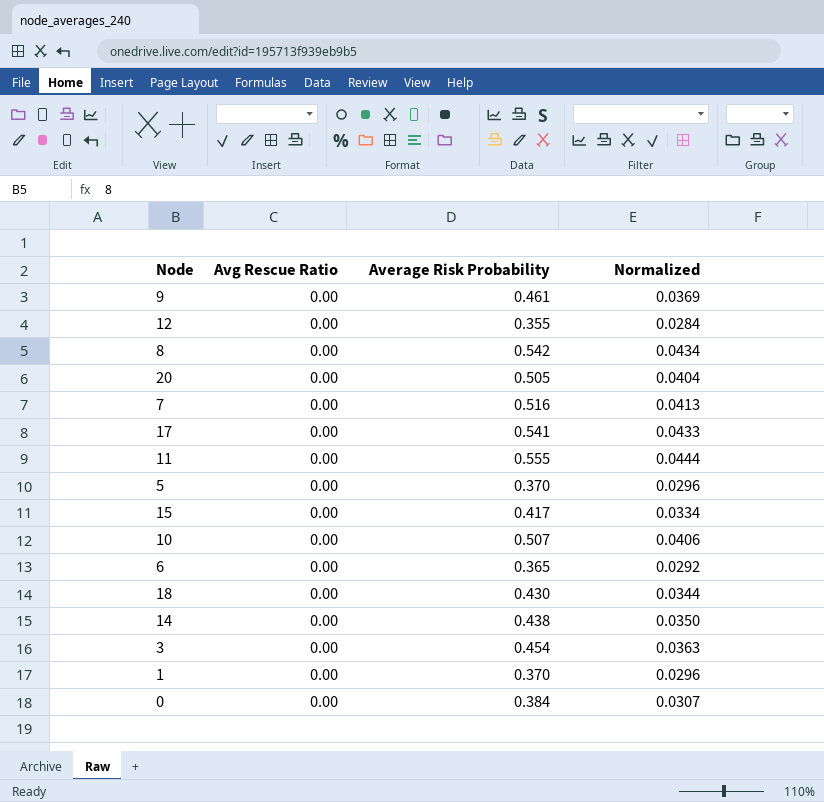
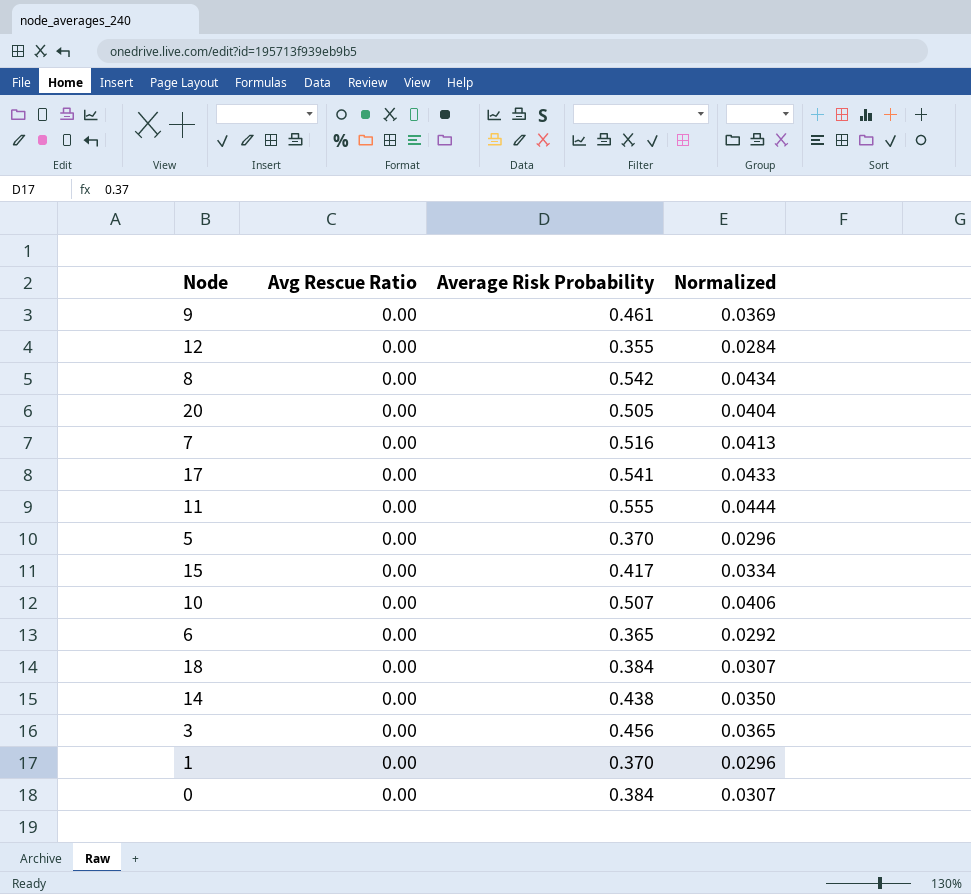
18 | Average Risk Probability: 0.430 -> 0.384
18 | Normalized: 0.0344 -> 0.0307
3 | Average Risk Probability: 0.454 -> 0.456
3 | Normalized: 0.0363 -> 0.0365

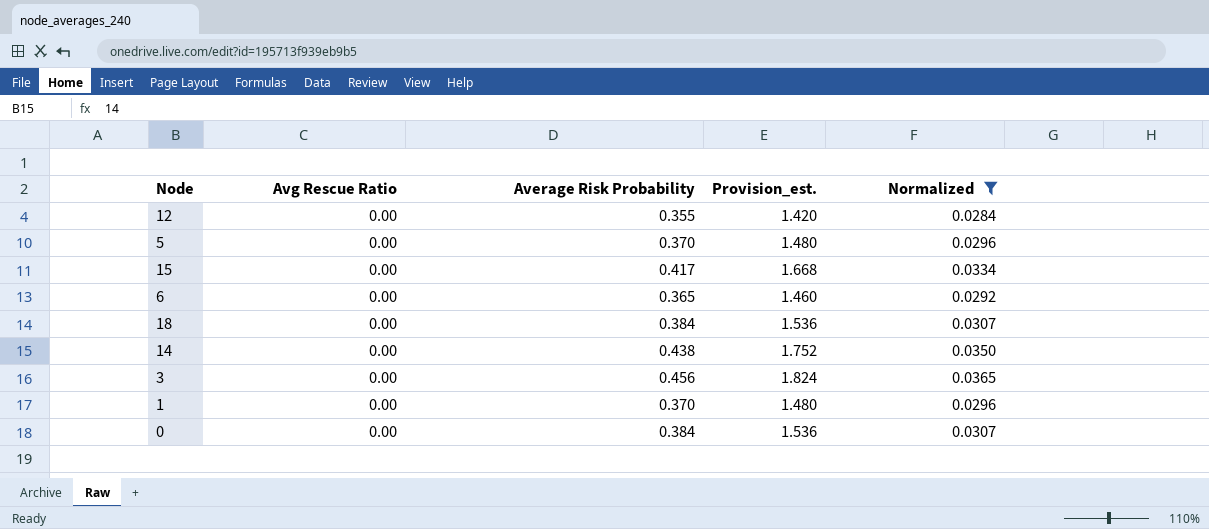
filter: none -> Normalized <= 0.0365
column Provision_est. | formula: none -> [Average Risk Probability] * 4

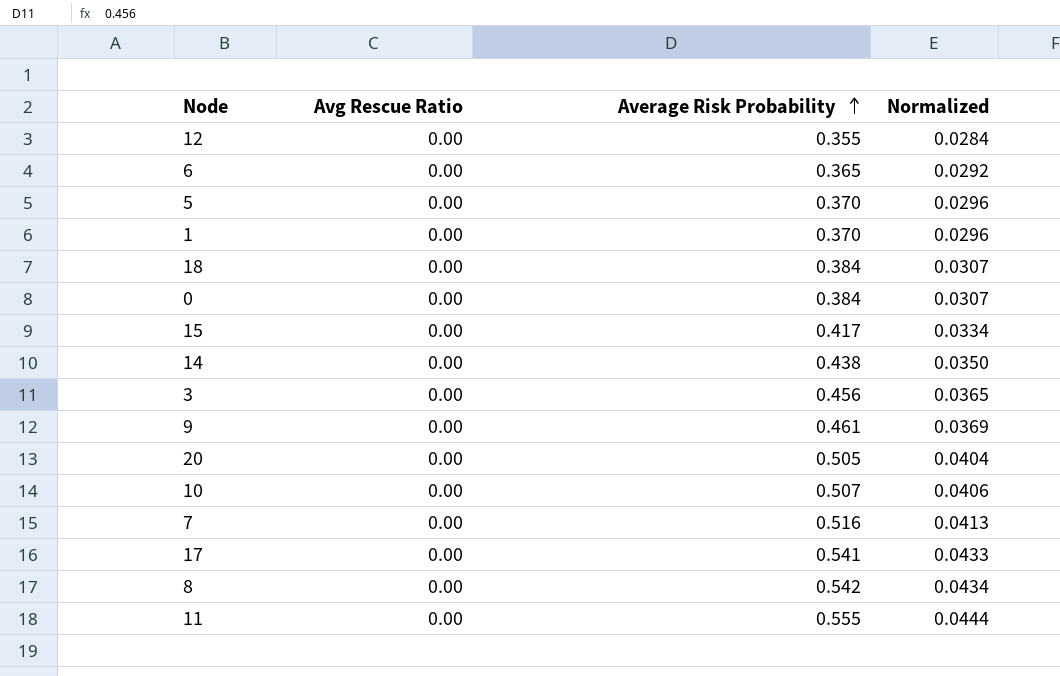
filter: Normalized <= 0.0365 -> none
row order: none -> Average Risk Probability ascending
column Provision_est. | formula: [Average Risk Probability] * 4 -> none

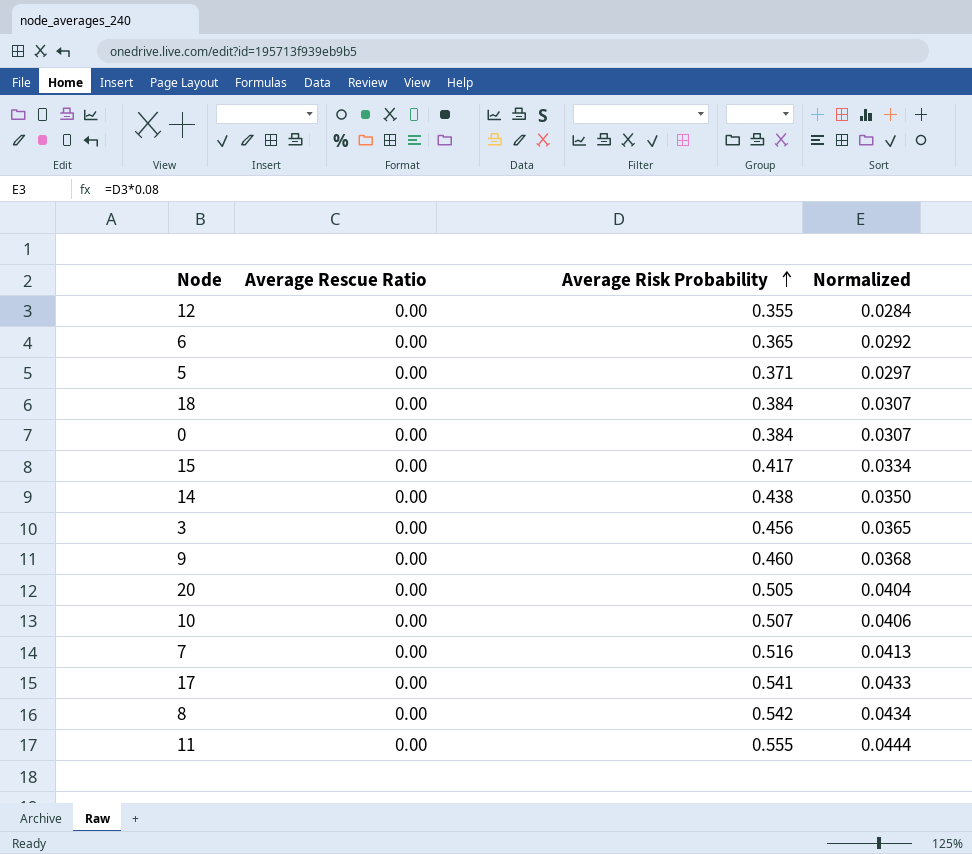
column name: Avg Rescue Ratio -> Average Rescue Ratio
row 1: 0.00 | 0.370 | 0.0296 -> none
5 | Average Risk Probability: 0.370 -> 0.371
5 | Normalized: 0.0296 -> 0.0297
9 | Average Risk Probability: 0.461 -> 0.460
9 | Normalized: 0.0369 -> 0.0368

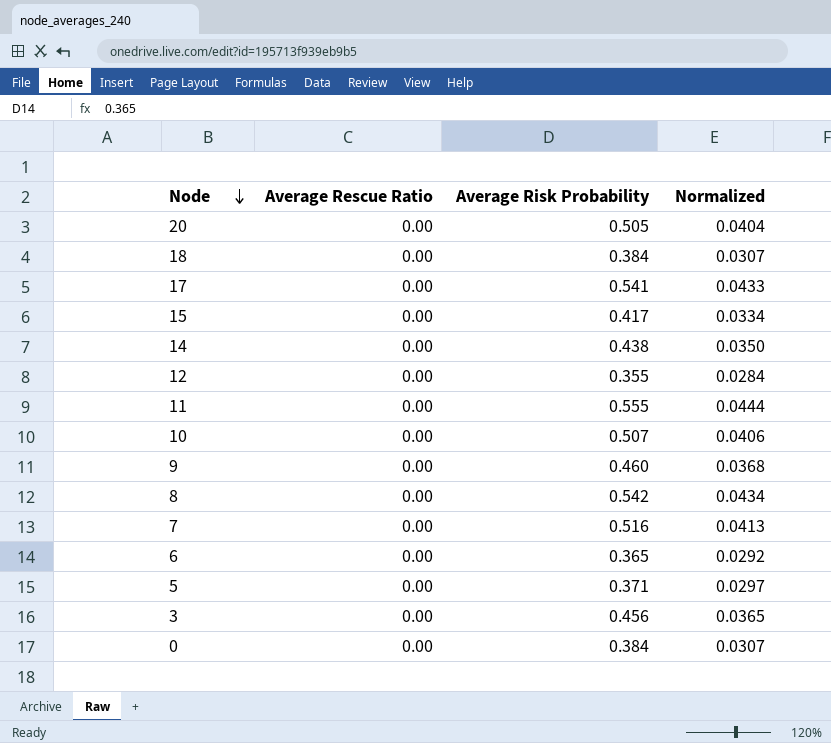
row order: Average Risk Probability ascending -> Node descending

